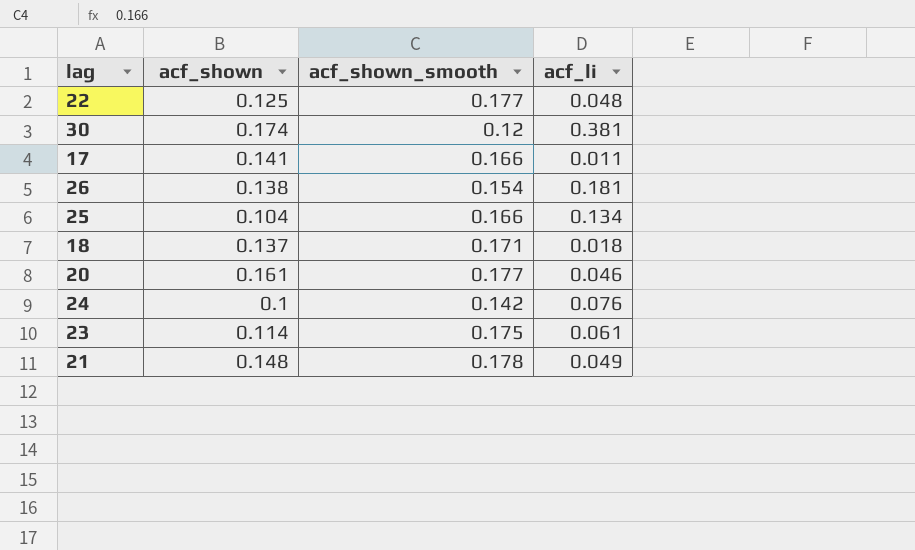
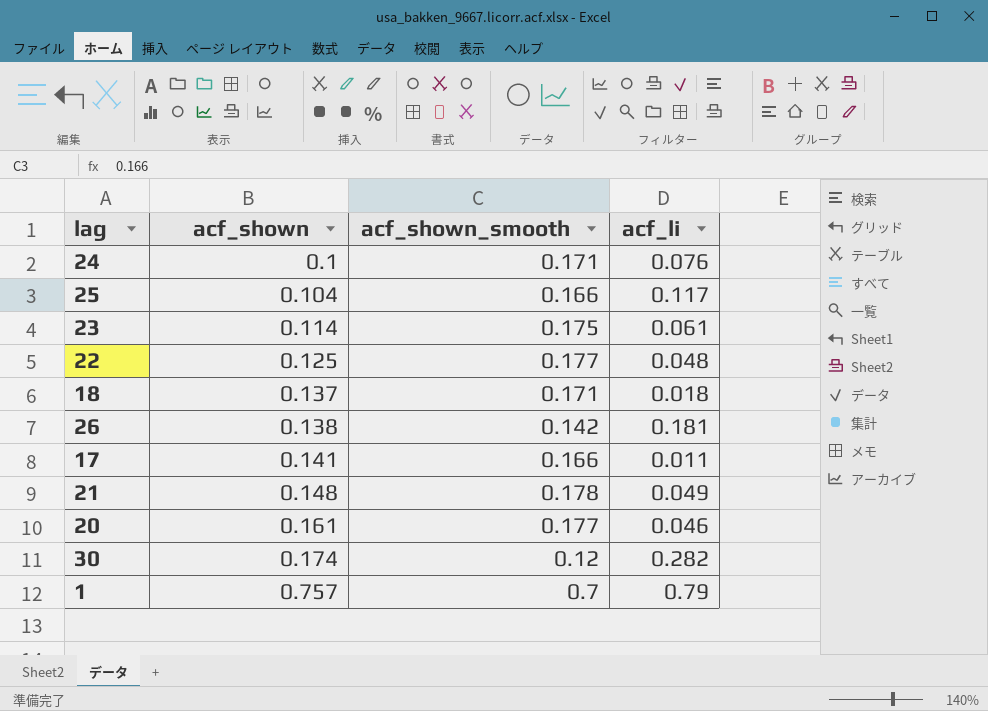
row order: none -> acf_shown ascending
24 | acf_shown_smooth: 0.142 -> 0.171
25 | acf_li: 0.134 -> 0.117
26 | acf_shown_smooth: 0.154 -> 0.142
30 | acf_li: 0.381 -> 0.282
row 1: none -> 0.757 | 0.7 | 0.79

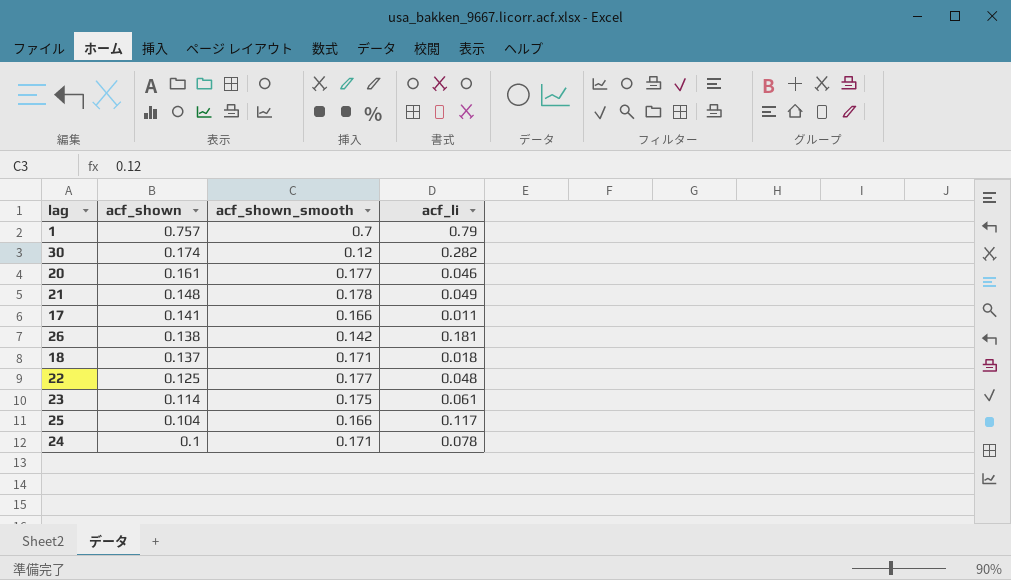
row order: acf_shown ascending -> acf_shown descending
24 | acf_li: 0.076 -> 0.078

